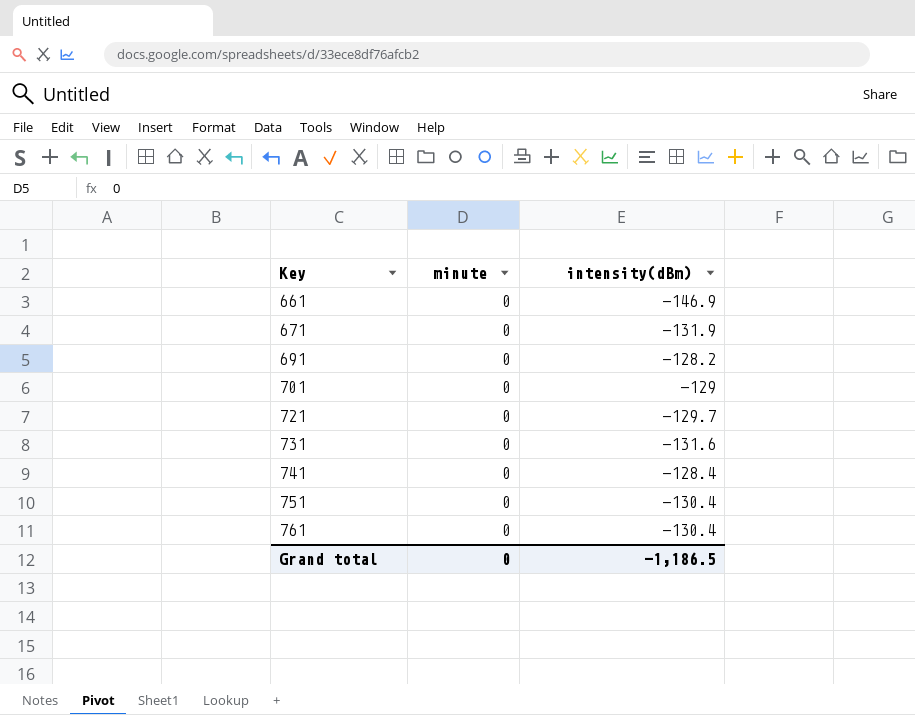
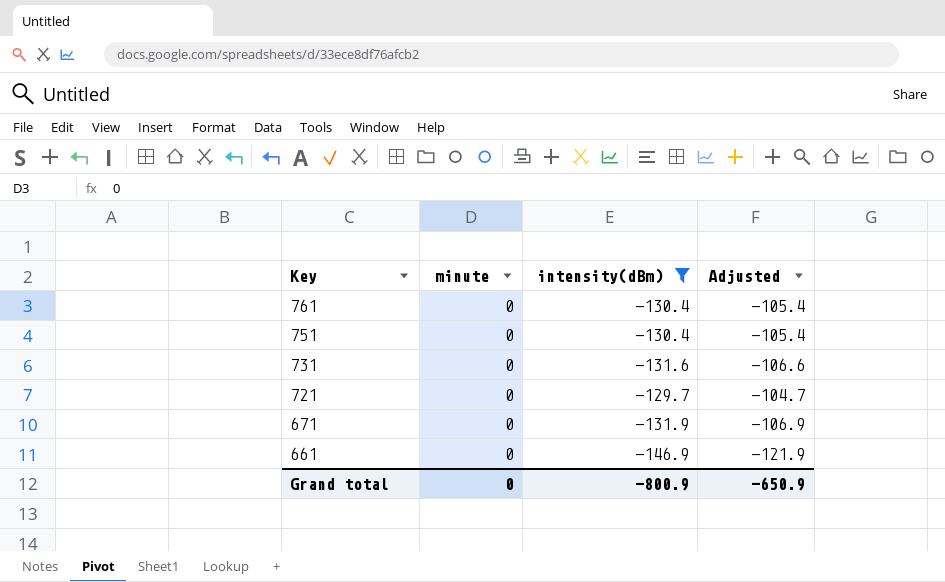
filter: none -> intensity(dBm) <= -129.7
row order: Key ascending -> Key descending
column Adjusted | formula: none -> [intensity(dBm)] + 25
Grand total | intensity(dBm): -1,186.5 -> -800.9

